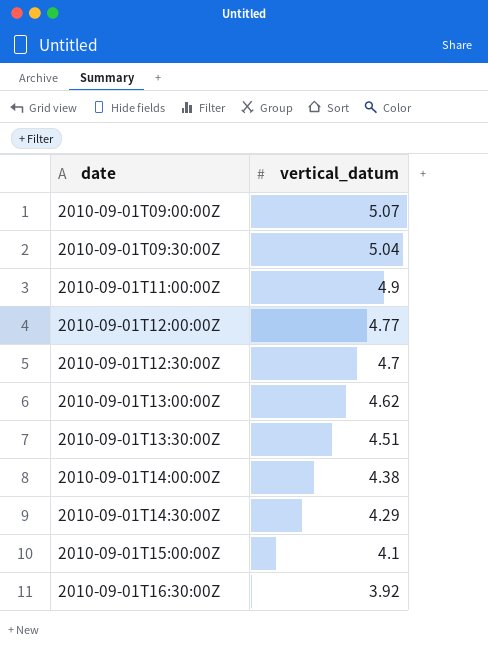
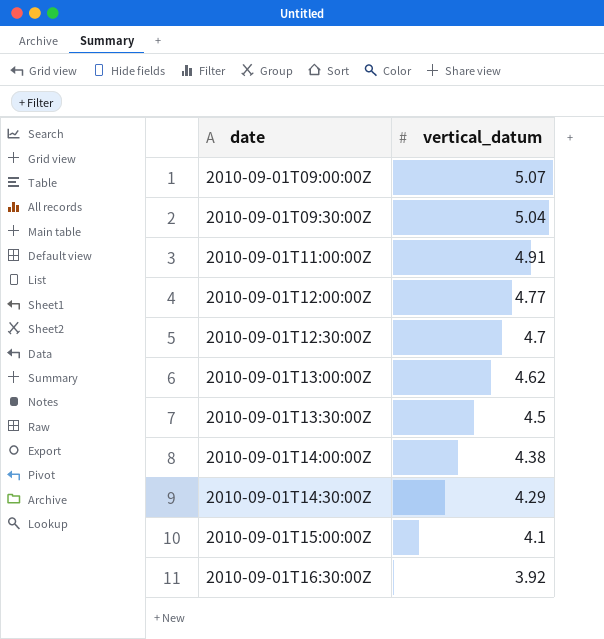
2010-09-01T11:00:00Z | vertical_datum: 4.9 -> 4.91
2010-09-01T13:30:00Z | vertical_datum: 4.51 -> 4.5

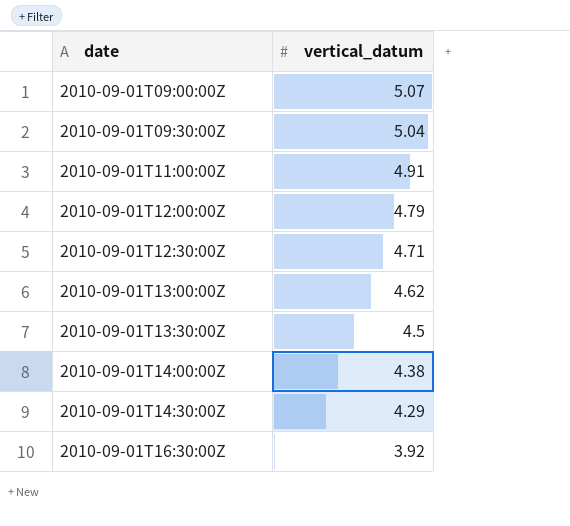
row 2010-09-01T15:00:00Z: 4.1 -> none
2010-09-01T12:00:00Z | vertical_datum: 4.77 -> 4.79
2010-09-01T12:30:00Z | vertical_datum: 4.7 -> 4.71

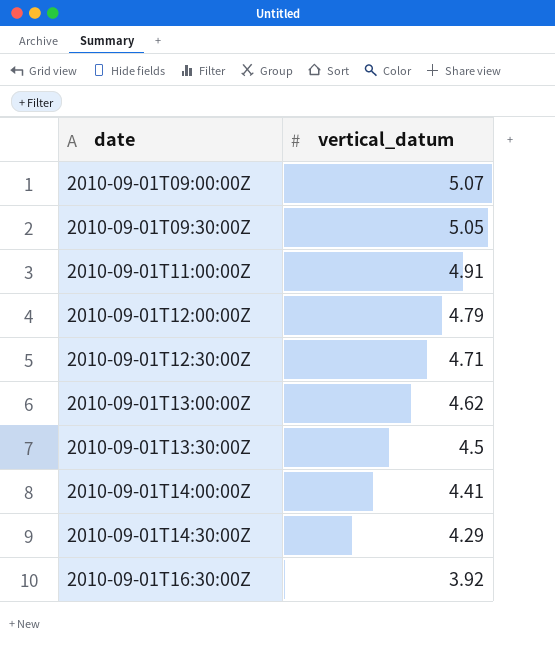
2010-09-01T09:30:00Z | vertical_datum: 5.04 -> 5.05
2010-09-01T14:00:00Z | vertical_datum: 4.38 -> 4.41

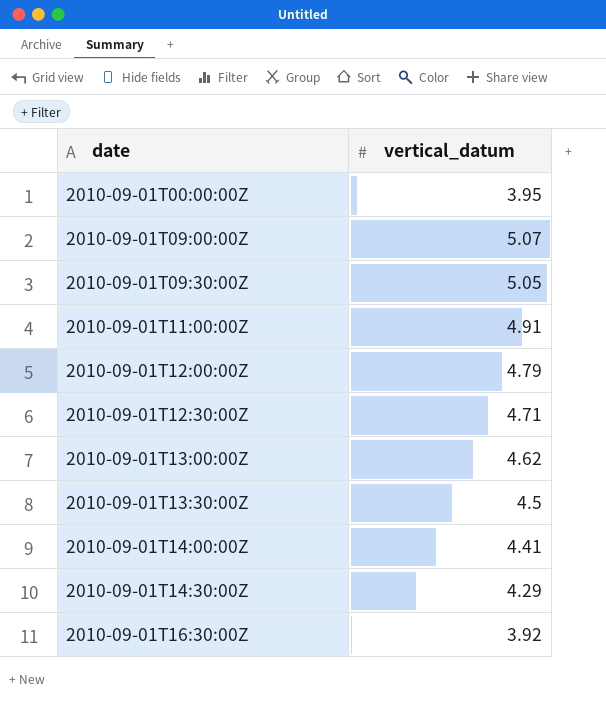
row 2010-09-01T00:00:00Z: none -> 3.95

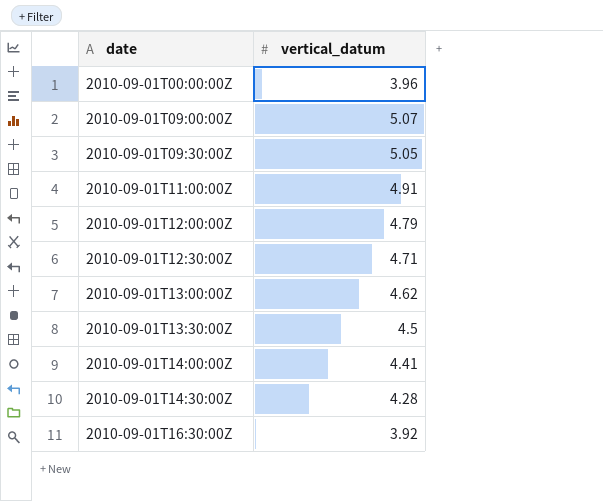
2010-09-01T00:00:00Z | vertical_datum: 3.95 -> 3.96
2010-09-01T14:30:00Z | vertical_datum: 4.29 -> 4.28

